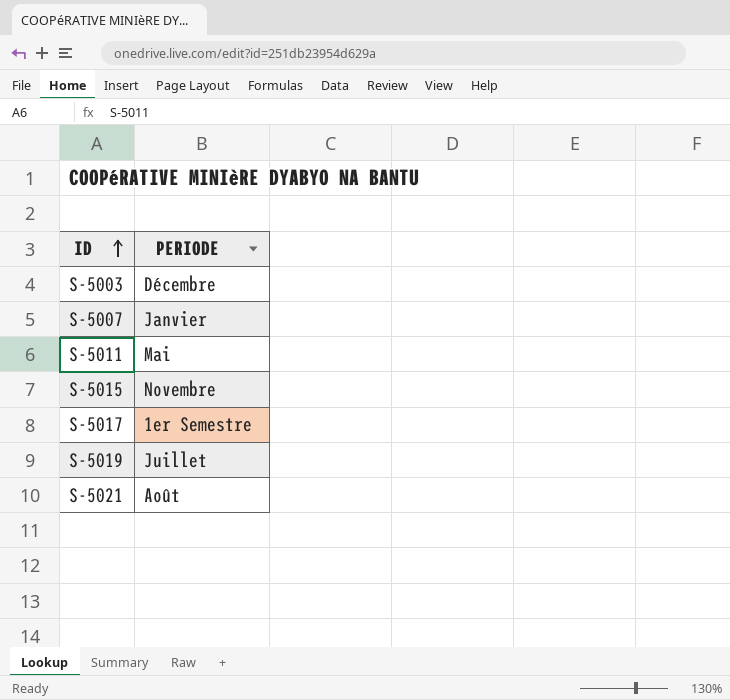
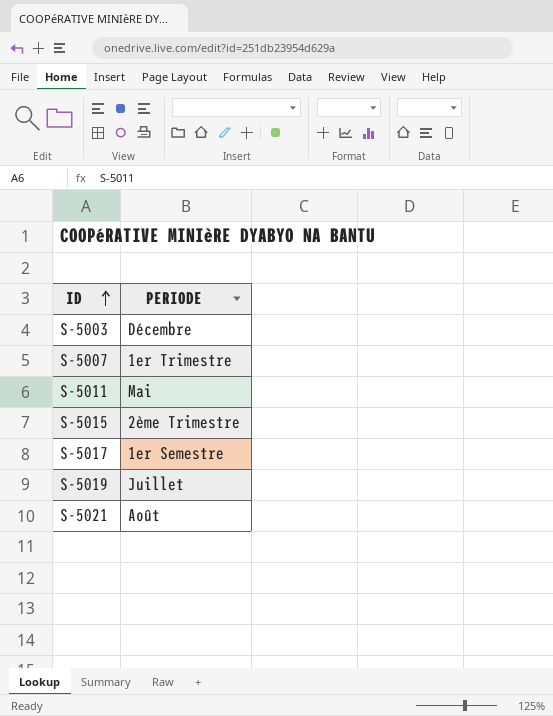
S-5007 | PERIODE: Janvier -> 1er Trimestre
S-5015 | PERIODE: Novembre -> 2ème Trimestre

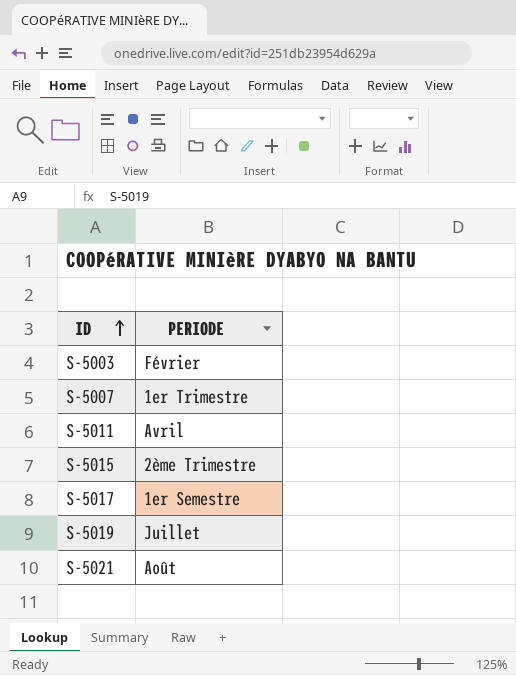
S-5003 | PERIODE: Décembre -> Février
S-5011 | PERIODE: Mai -> Avril

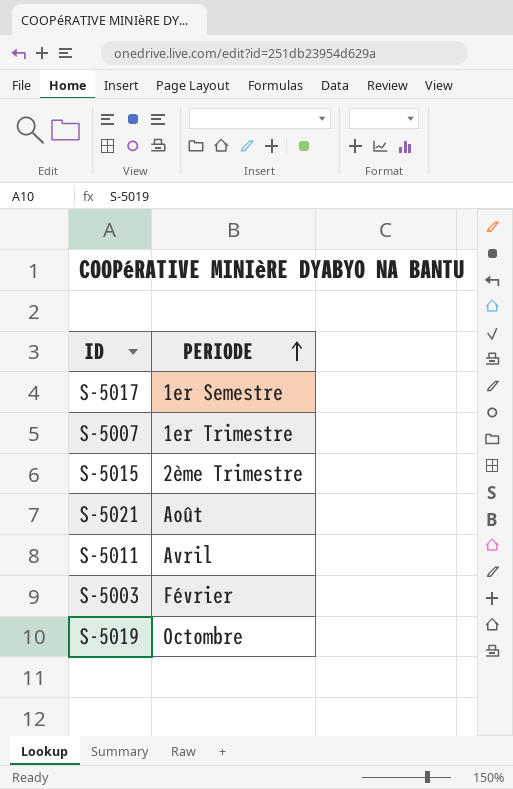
row order: ID ascending -> PERIODE ascending
S-5019 | PERIODE: Juillet -> Octombre

